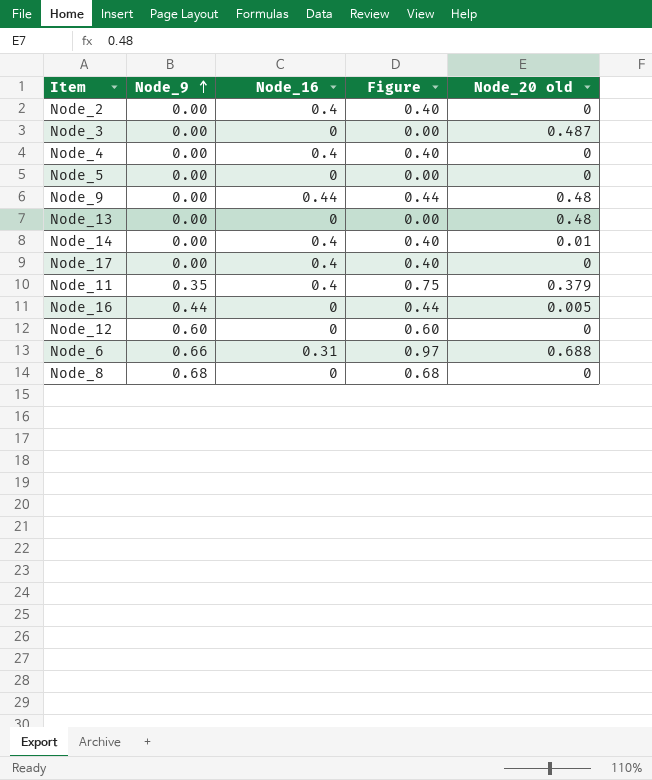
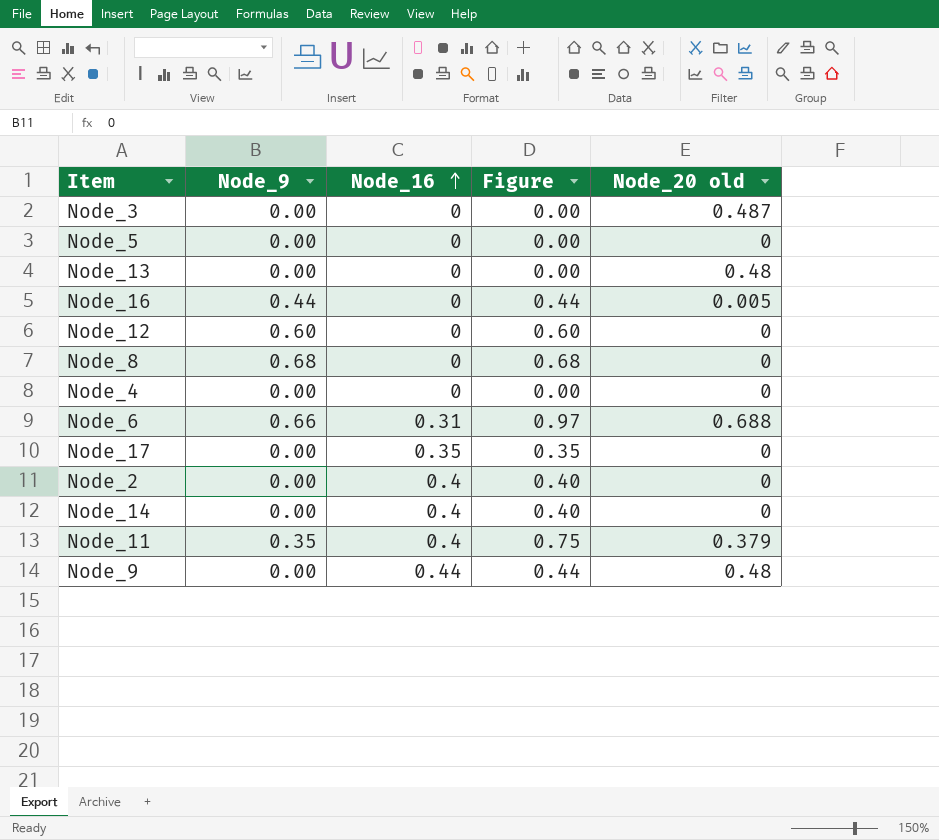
row order: Node_9 ascending -> Node_16 ascending
Node_4 | Node_16: 0.4 -> 0
Node_4 | Figure: 0.40 -> 0.00
Node_17 | Node_16: 0.4 -> 0.35
Node_17 | Figure: 0.40 -> 0.35
Node_14 | Node_20 old: 0.01 -> 0

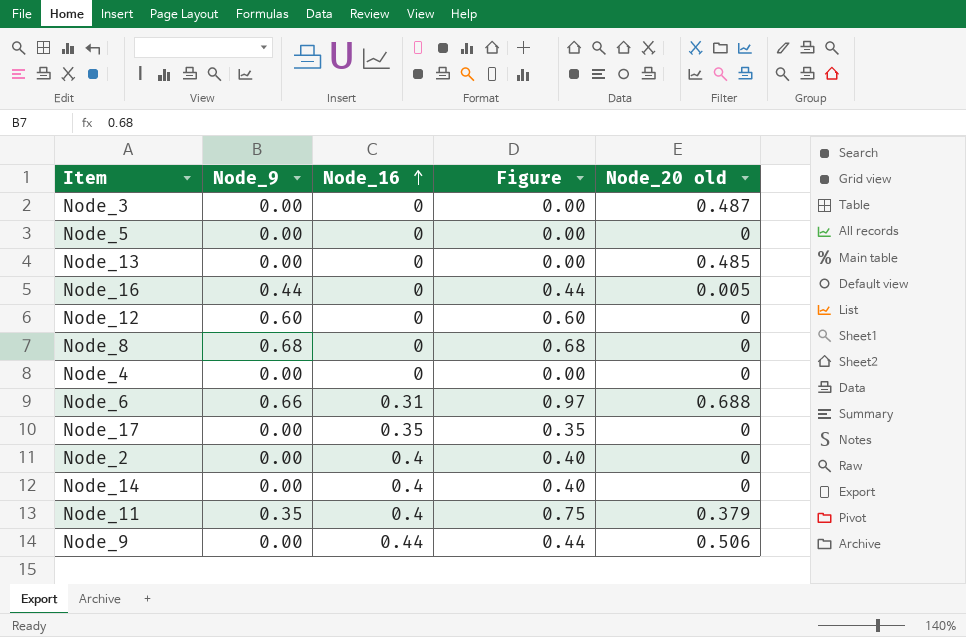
Node_13 | Node_20 old: 0.48 -> 0.485
Node_9 | Node_20 old: 0.48 -> 0.506

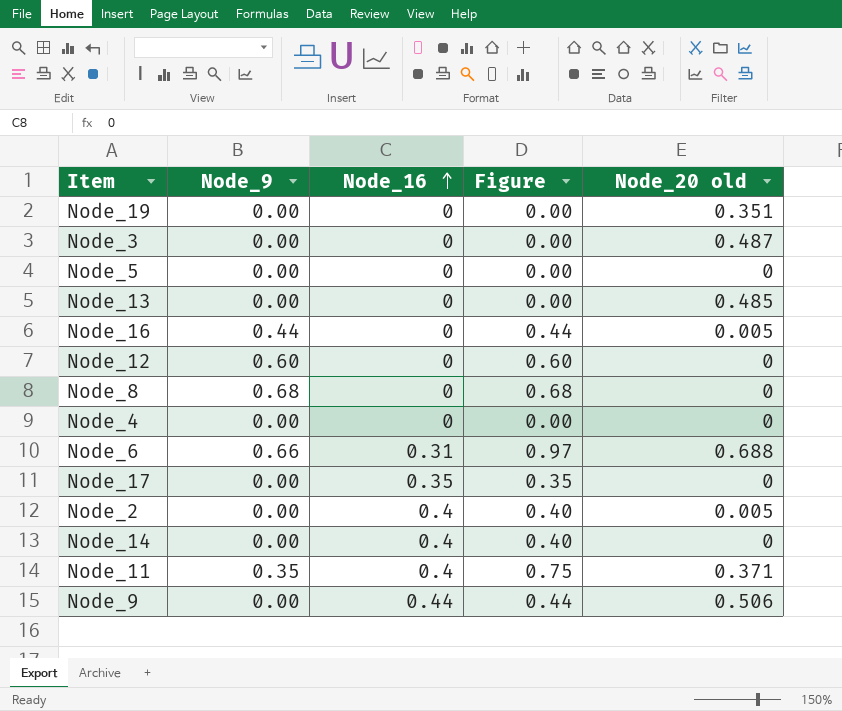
row Node_19: none -> 0.00 | 0 | 0.00 | 0.351
Node_2 | Node_20 old: 0 -> 0.005
Node_11 | Node_20 old: 0.379 -> 0.371

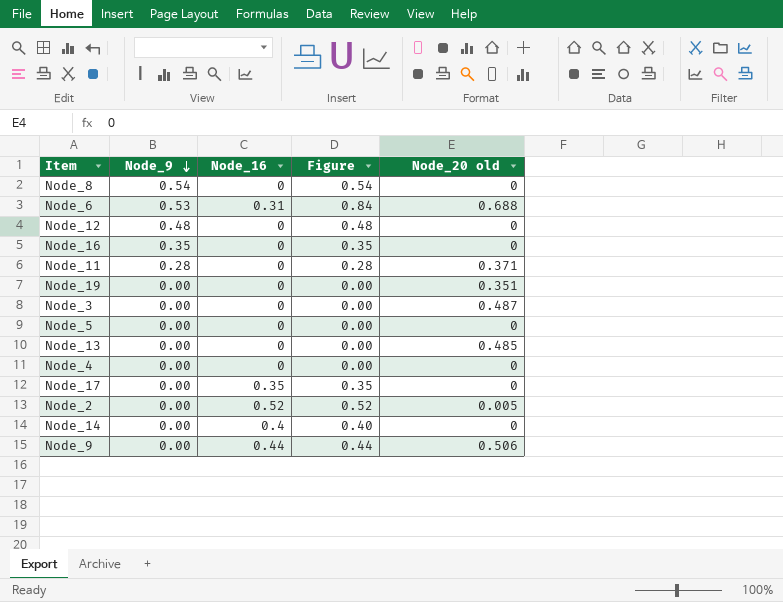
row order: Node_16 ascending -> Node_9 descending
Node_8 | Node_9: 0.68 -> 0.54
Node_8 | Figure: 0.68 -> 0.54
Node_6 | Node_9: 0.66 -> 0.53
Node_6 | Figure: 0.97 -> 0.84
Node_12 | Node_9: 0.60 -> 0.48
Node_12 | Figure: 0.60 -> 0.48
Node_16 | Node_9: 0.44 -> 0.35
Node_16 | Figure: 0.44 -> 0.35
Node_16 | Node_20 old: 0.005 -> 0
Node_11 | Node_9: 0.35 -> 0.28
Node_11 | Node_16: 0.4 -> 0
Node_11 | Figure: 0.75 -> 0.28
Node_2 | Node_16: 0.4 -> 0.52
Node_2 | Figure: 0.40 -> 0.52

